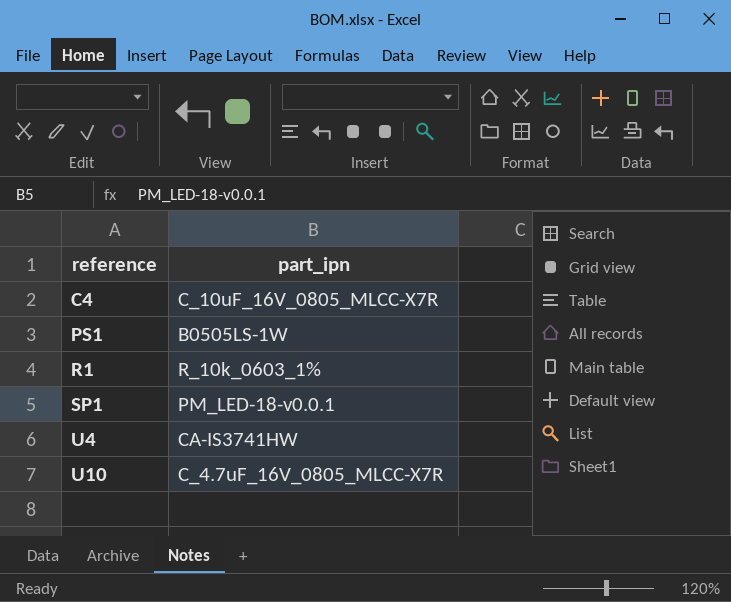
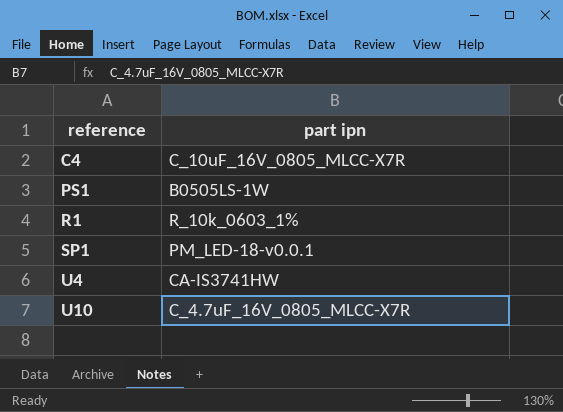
column name: part_ipn -> part ipn

